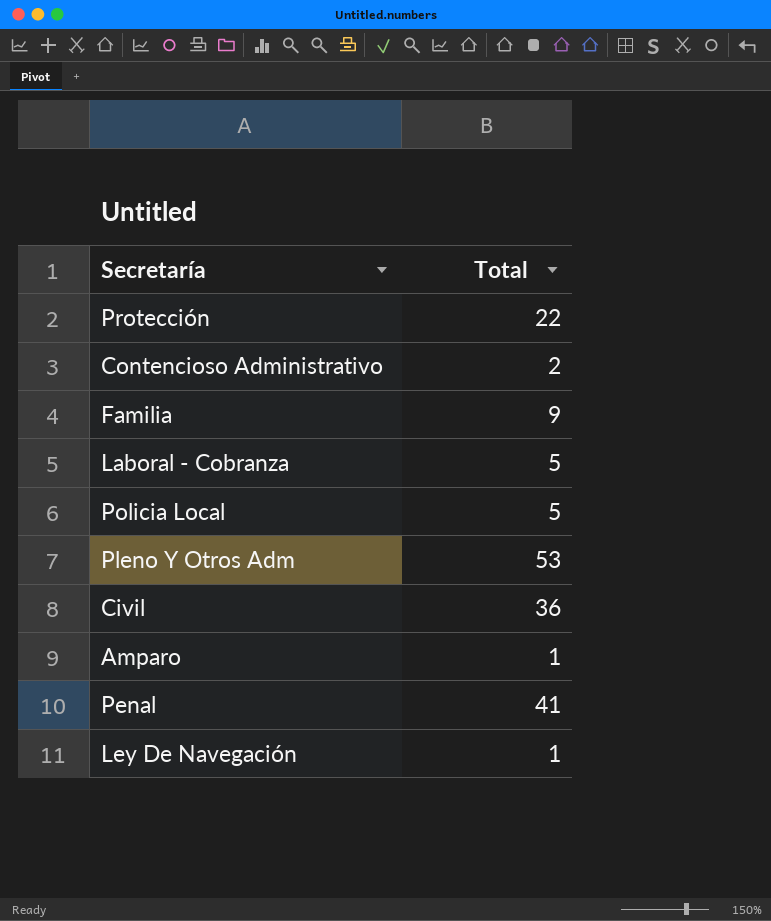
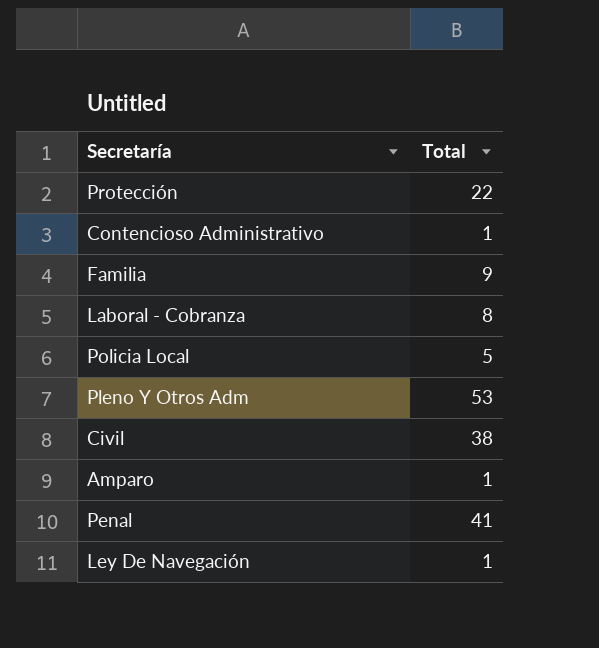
Contencioso Administrativo | Total: 2 -> 1
Laboral - Cobranza | Total: 5 -> 8
Civil | Total: 36 -> 38

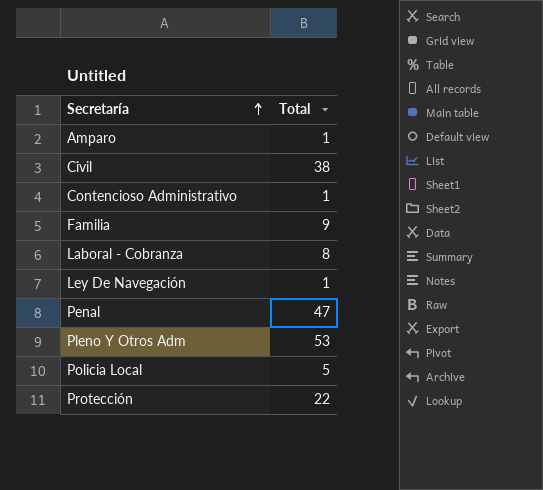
row order: none -> Secretaría ascending
Penal | Total: 41 -> 47

